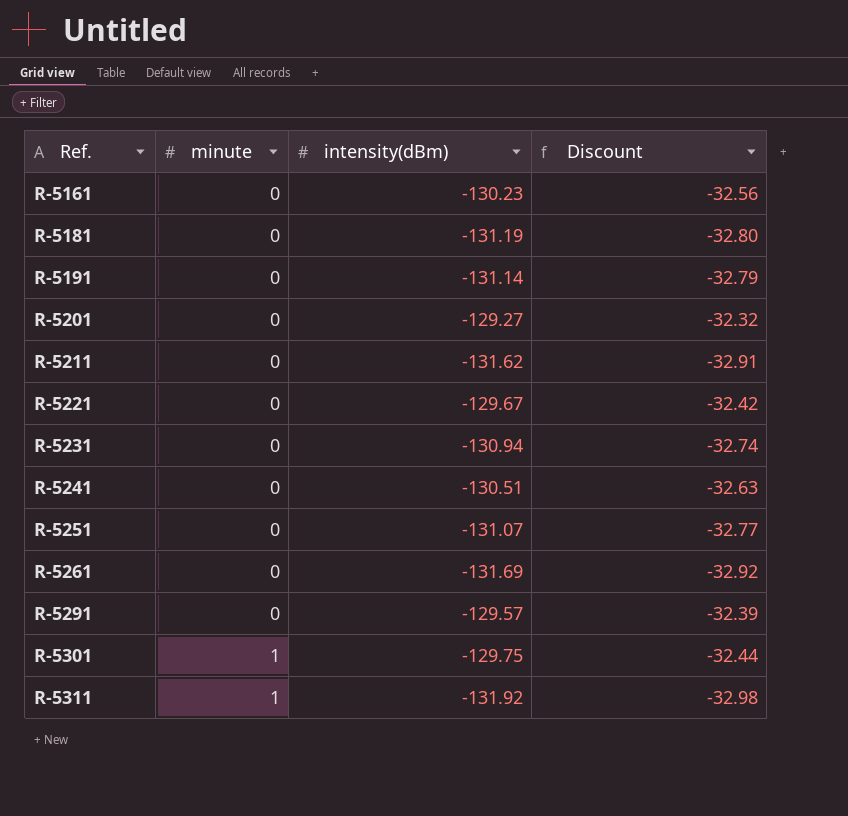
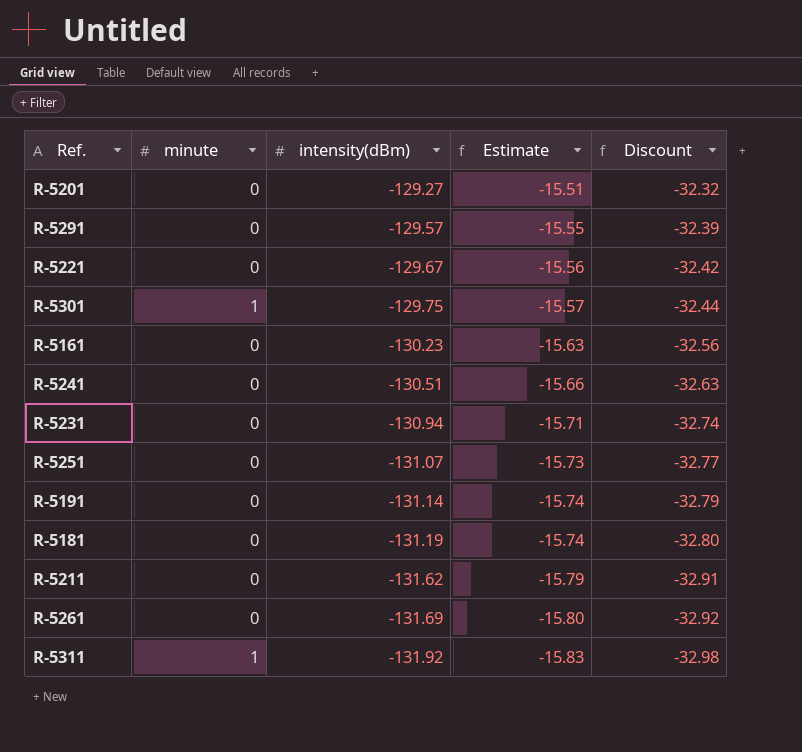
row order: Ref. ascending -> intensity(dBm) descending
column Estimate | formula: none -> [intensity(dBm)] * 0.12

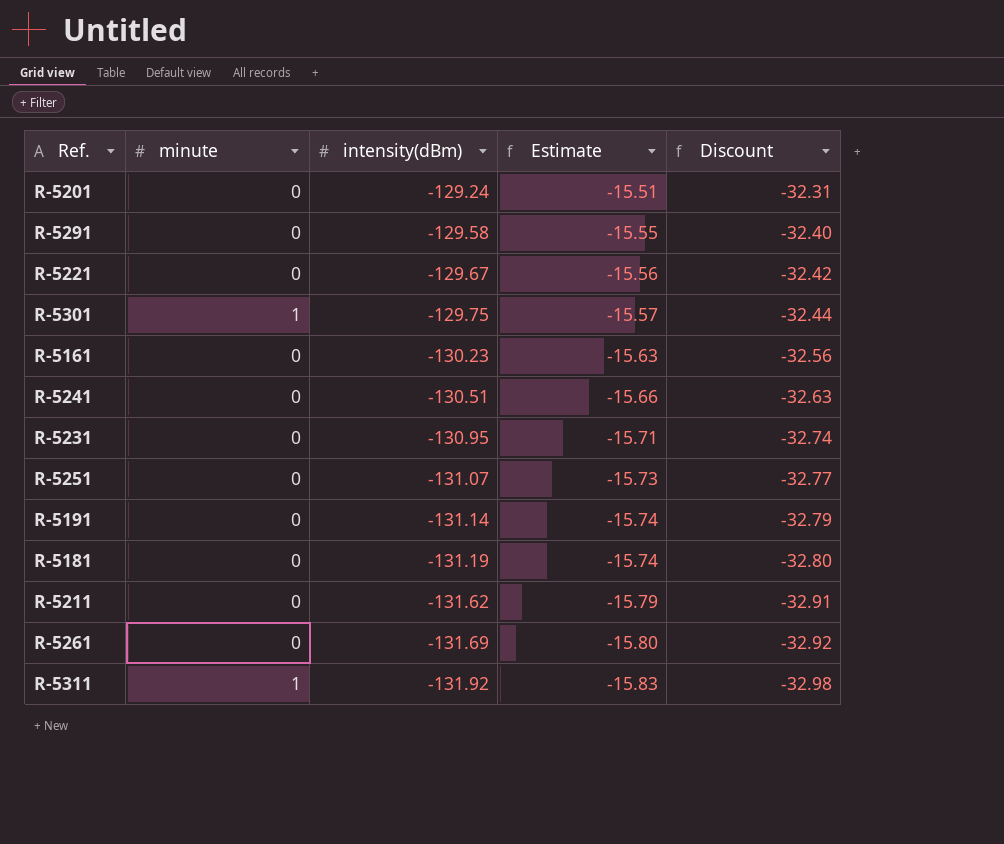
R-5201 | intensity(dBm): -129.27 -> -129.24
R-5201 | Discount: -32.32 -> -32.31
R-5291 | intensity(dBm): -129.57 -> -129.58
R-5291 | Discount: -32.39 -> -32.40
R-5231 | intensity(dBm): -130.94 -> -130.95

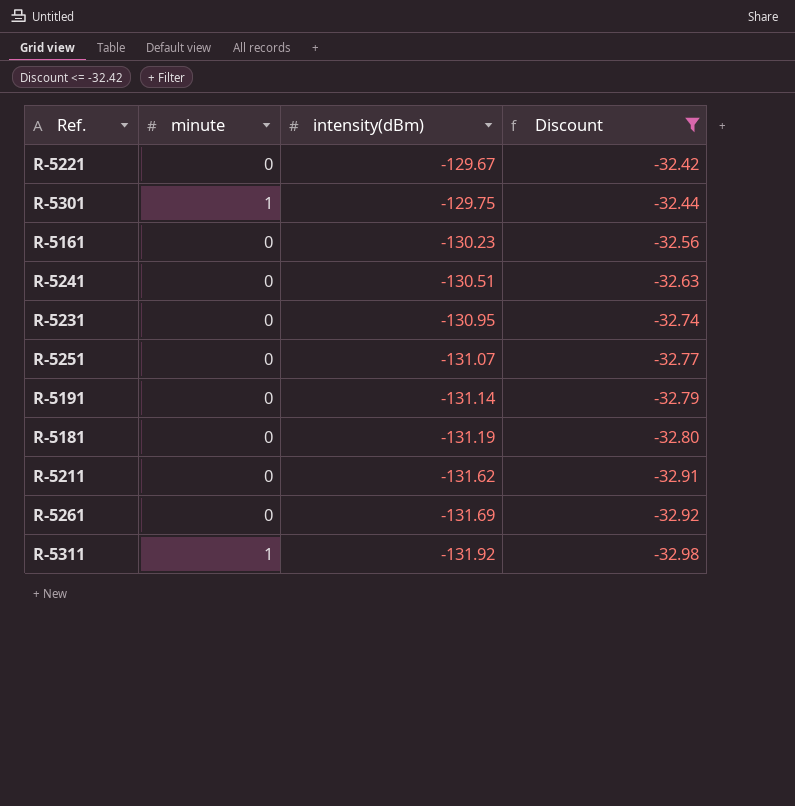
filter: none -> Discount <= -32.42
column Estimate | formula: [intensity(dBm)] * 0.12 -> none

